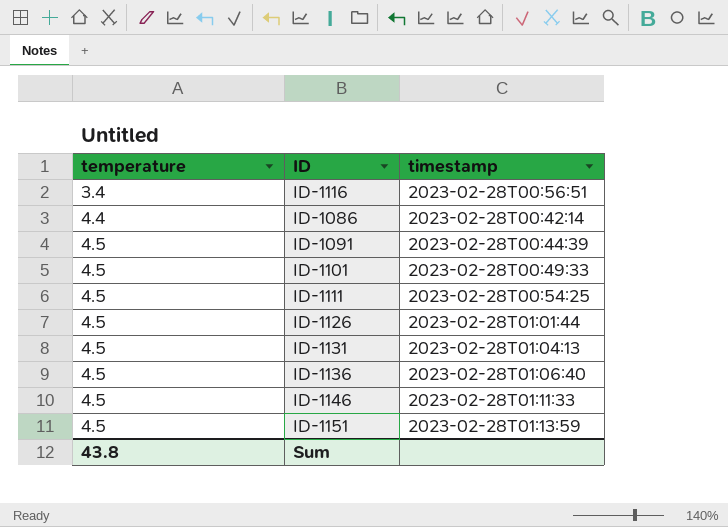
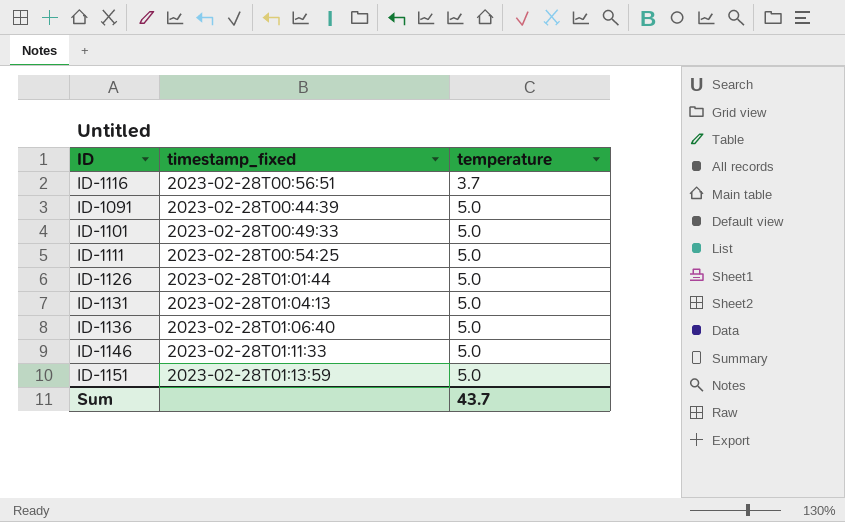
column name: timestamp -> timestamp_fixed
column temperature | position: 1 -> 3
row ID-1086: 4.4 | 2023-02-28T00:42:14 -> none
ID-1116 | temperature: 3.4 -> 3.7
ID-1091 | temperature: 4.5 -> 5.0
ID-1101 | temperature: 4.5 -> 5.0
ID-1111 | temperature: 4.5 -> 5.0
ID-1126 | temperature: 4.5 -> 5.0
ID-1131 | temperature: 4.5 -> 5.0
ID-1136 | temperature: 4.5 -> 5.0
ID-1146 | temperature: 4.5 -> 5.0
ID-1151 | temperature: 4.5 -> 5.0
Sum | temperature: 43.8 -> 43.7

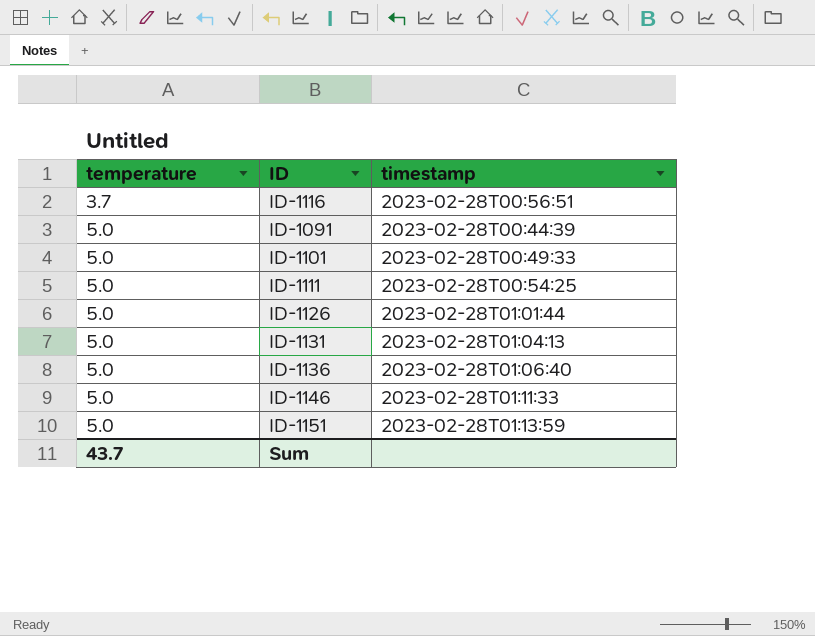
column temperature | position: 3 -> 1
column name: timestamp_fixed -> timestamp

